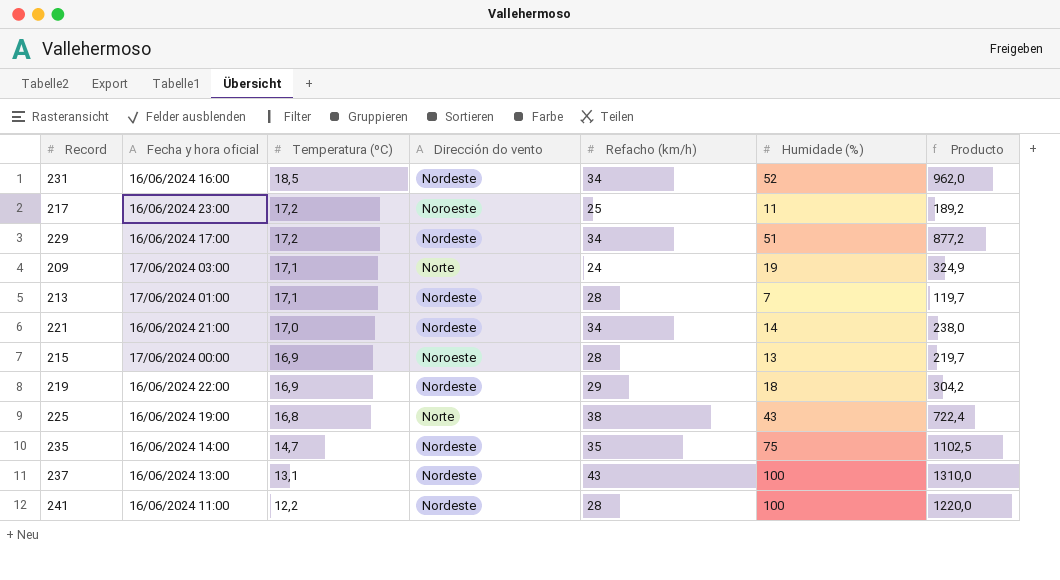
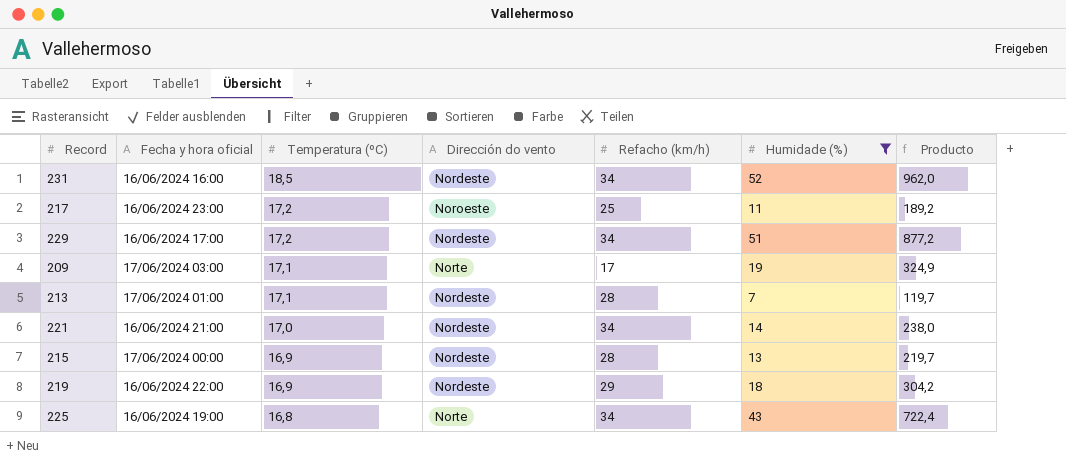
filter: none -> Humidade (%) <= 52
209 | Refacho (km/h): 24 -> 17
215 | Dirección do vento: Noroeste -> Nordeste
225 | Refacho (km/h): 38 -> 34

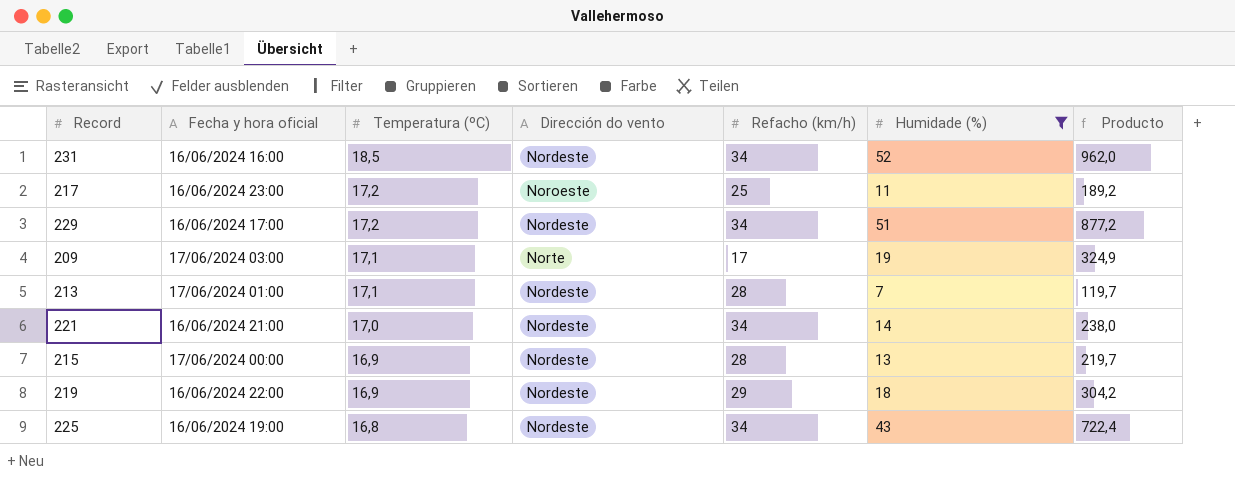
225 | Dirección do vento: Norte -> Nordeste

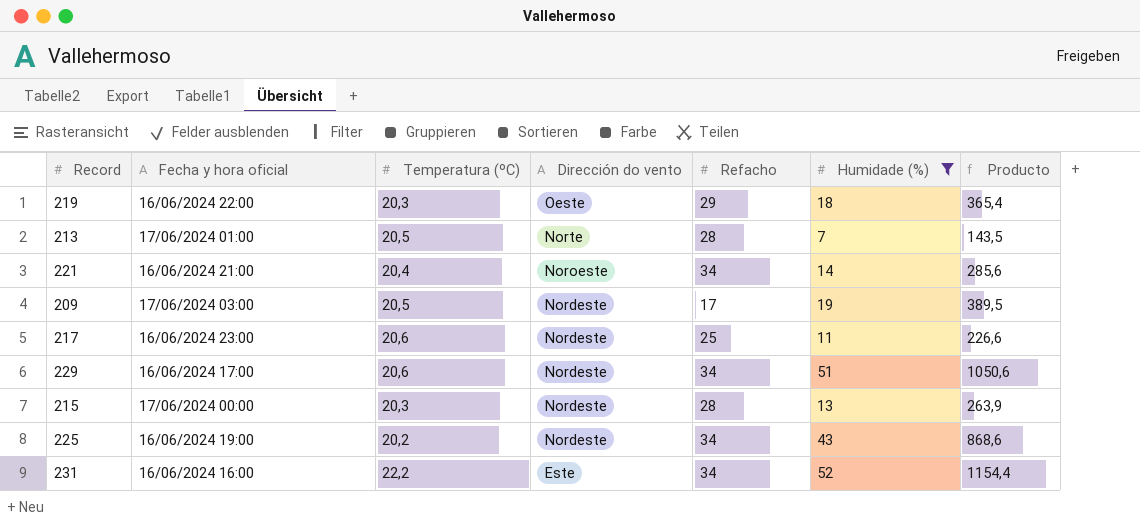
row order: Temperatura (ºC) descending -> Dirección do vento descending
column name: Refacho (km/h) -> Refacho
219 | Temperatura (ºC): 16,9 -> 20,3
219 | Dirección do vento: Nordeste -> Oeste
219 | Producto: 304,2 -> 365,4
213 | Temperatura (ºC): 17,1 -> 20,5
213 | Dirección do vento: Nordeste -> Norte
213 | Producto: 119,7 -> 143,5
221 | Temperatura (ºC): 17,0 -> 20,4
221 | Dirección do vento: Nordeste -> Noroeste
221 | Producto: 238,0 -> 285,6
209 | Temperatura (ºC): 17,1 -> 20,5
209 | Dirección do vento: Norte -> Nordeste
209 | Producto: 324,9 -> 389,5
217 | Temperatura (ºC): 17,2 -> 20,6
217 | Dirección do vento: Noroeste -> Nordeste
217 | Producto: 189,2 -> 226,6
229 | Temperatura (ºC): 17,2 -> 20,6
229 | Producto: 877,2 -> 1050,6
215 | Temperatura (ºC): 16,9 -> 20,3
215 | Producto: 219,7 -> 263,9
225 | Temperatura (ºC): 16,8 -> 20,2
225 | Producto: 722,4 -> 868,6
231 | Temperatura (ºC): 18,5 -> 22,2
231 | Dirección do vento: Nordeste -> Este
231 | Producto: 962,0 -> 1154,4

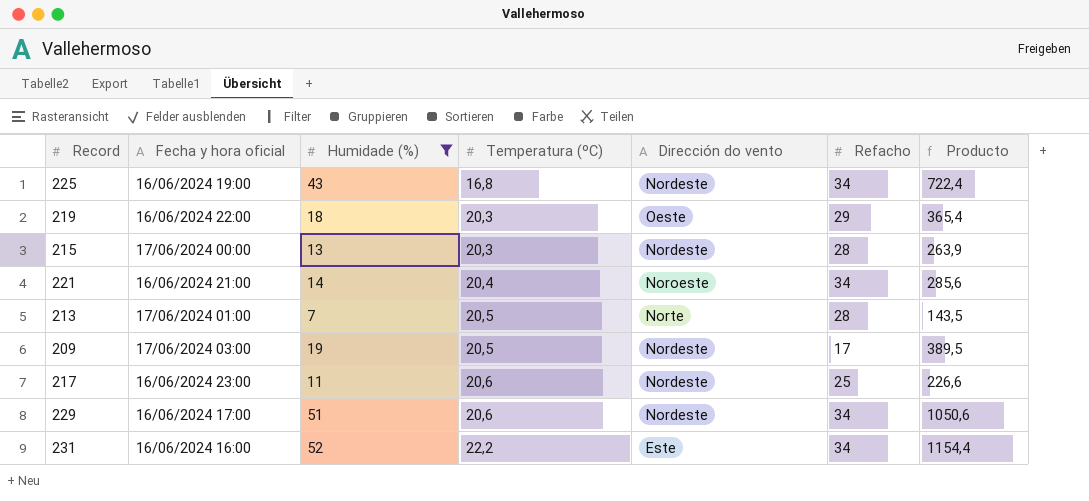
row order: Dirección do vento descending -> Temperatura (ºC) ascending
column Humidade (%) | position: 6 -> 3
225 | Temperatura (ºC): 20,2 -> 16,8
225 | Producto: 868,6 -> 722,4

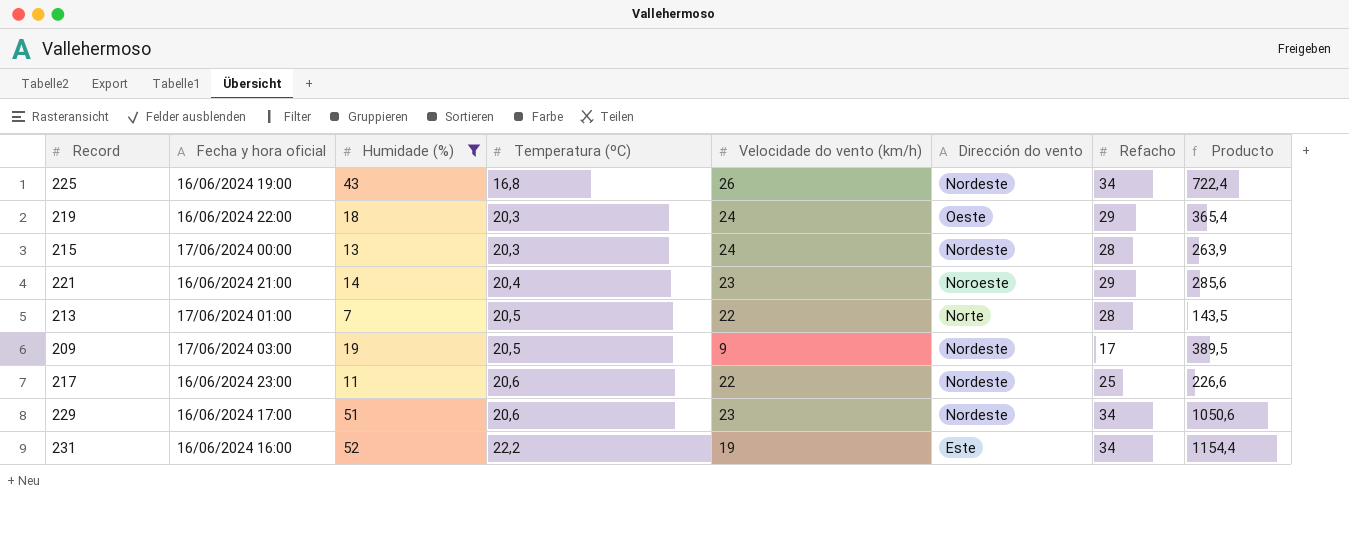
column Velocidade do vento (km/h) | position: none -> 5
221 | Refacho: 34 -> 29

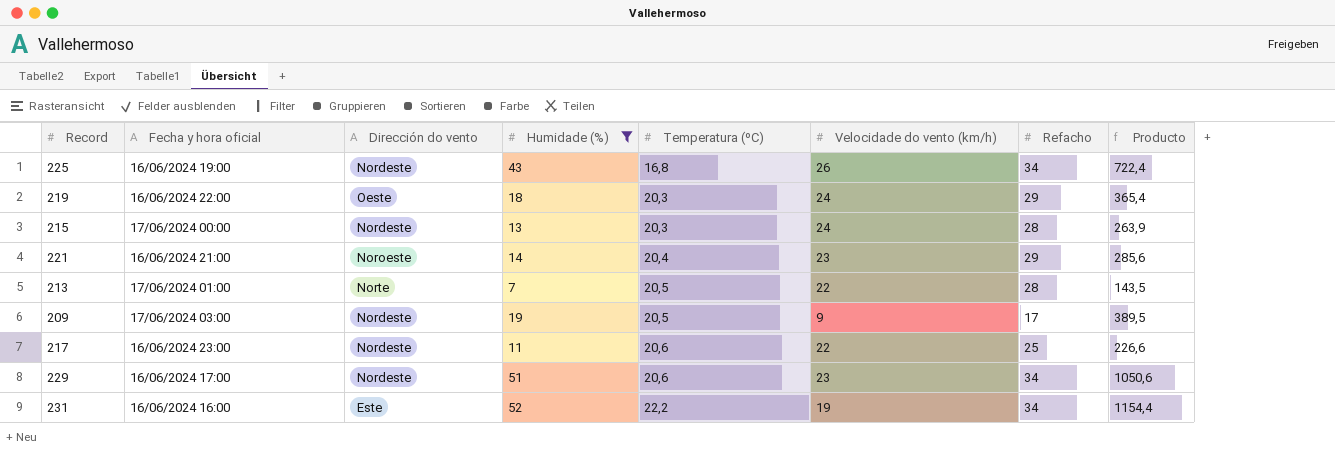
column Dirección do vento | position: 6 -> 3

